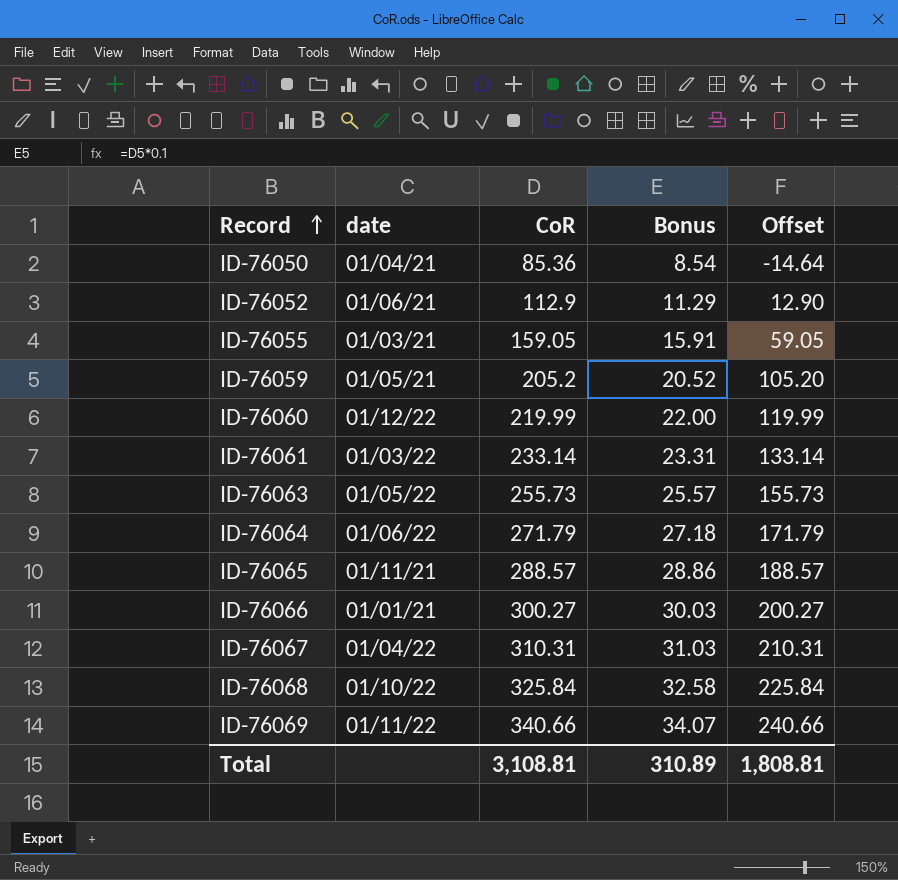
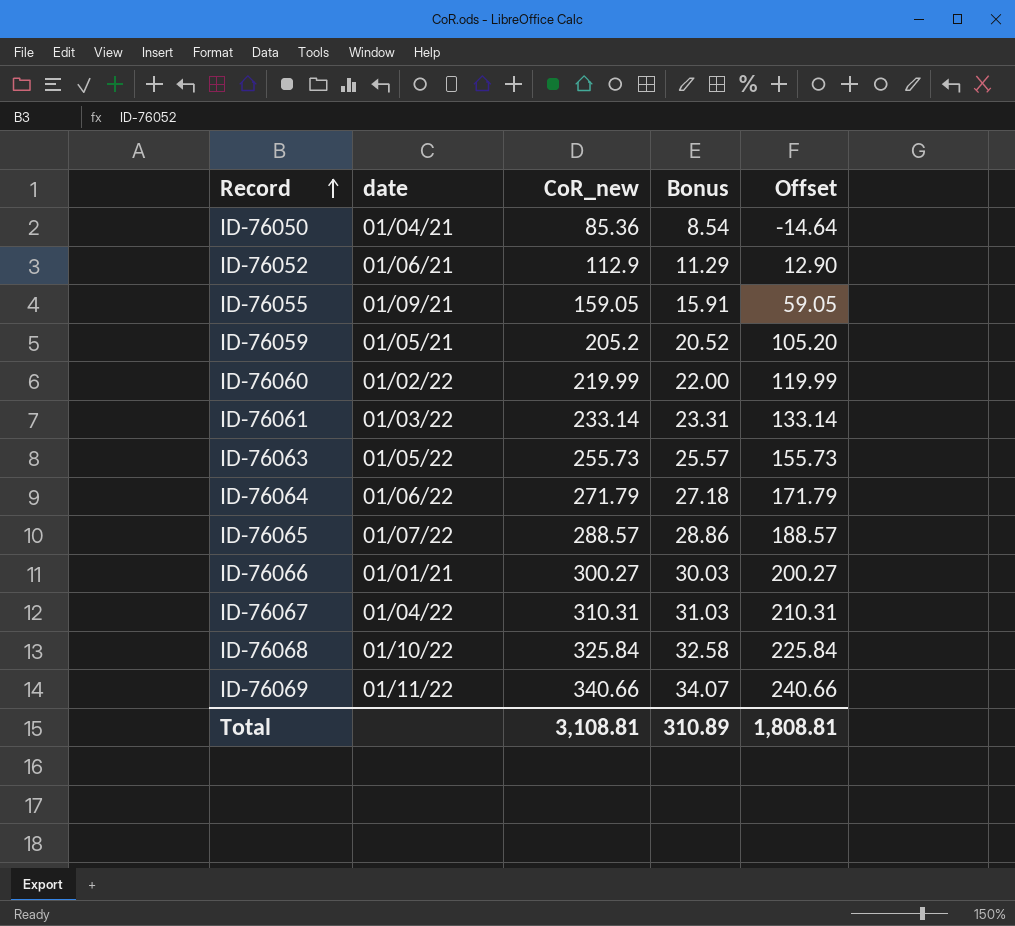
column name: CoR -> CoR_new
ID-76055 | date: 01/03/21 -> 01/09/21
ID-76060 | date: 01/12/22 -> 01/02/22
ID-76065 | date: 01/11/21 -> 01/07/22

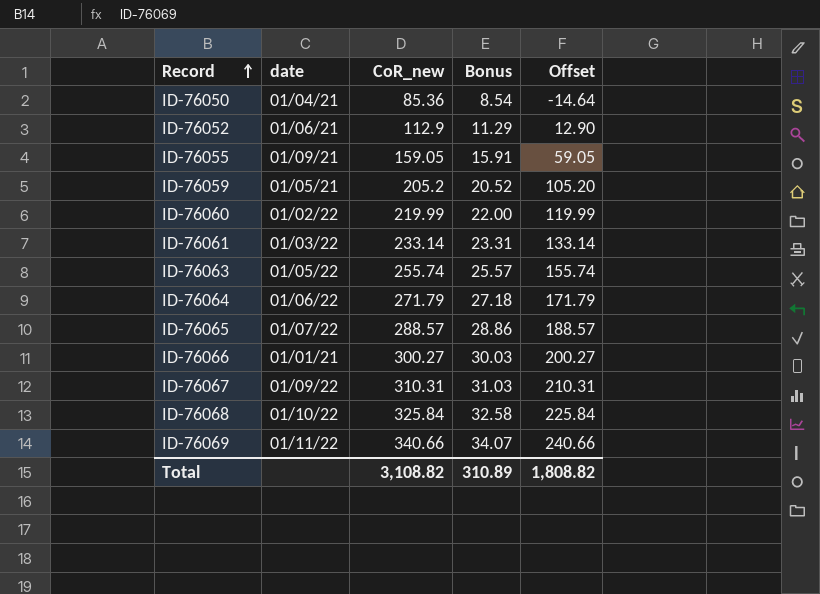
ID-76063 | CoR_new: 255.73 -> 255.74
ID-76063 | Offset: 155.73 -> 155.74
ID-76067 | date: 01/04/22 -> 01/09/22
Total | CoR_new: 3,108.81 -> 3,108.82
Total | Offset: 1,808.81 -> 1,808.82

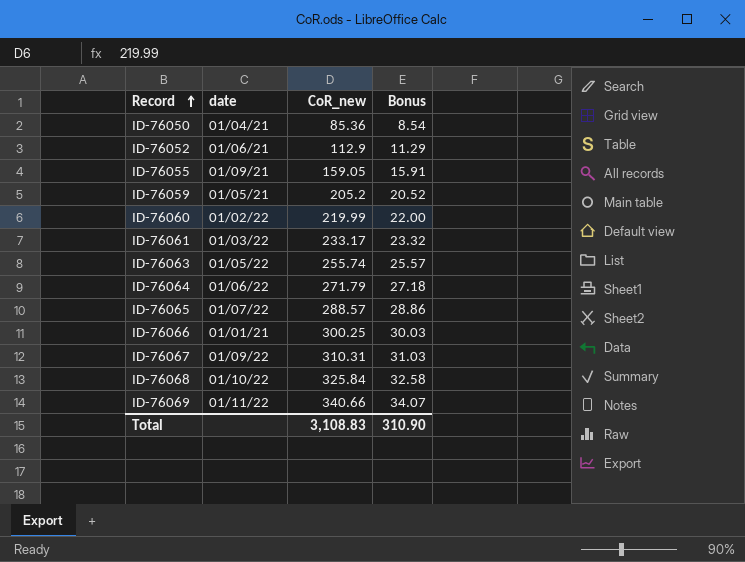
column Offset | formula: [CoR_new] - 100 -> none
ID-76061 | CoR_new: 233.14 -> 233.17
ID-76061 | Bonus: 23.31 -> 23.32
ID-76066 | CoR_new: 300.27 -> 300.25
Total | CoR_new: 3,108.82 -> 3,108.83
Total | Bonus: 310.89 -> 310.90

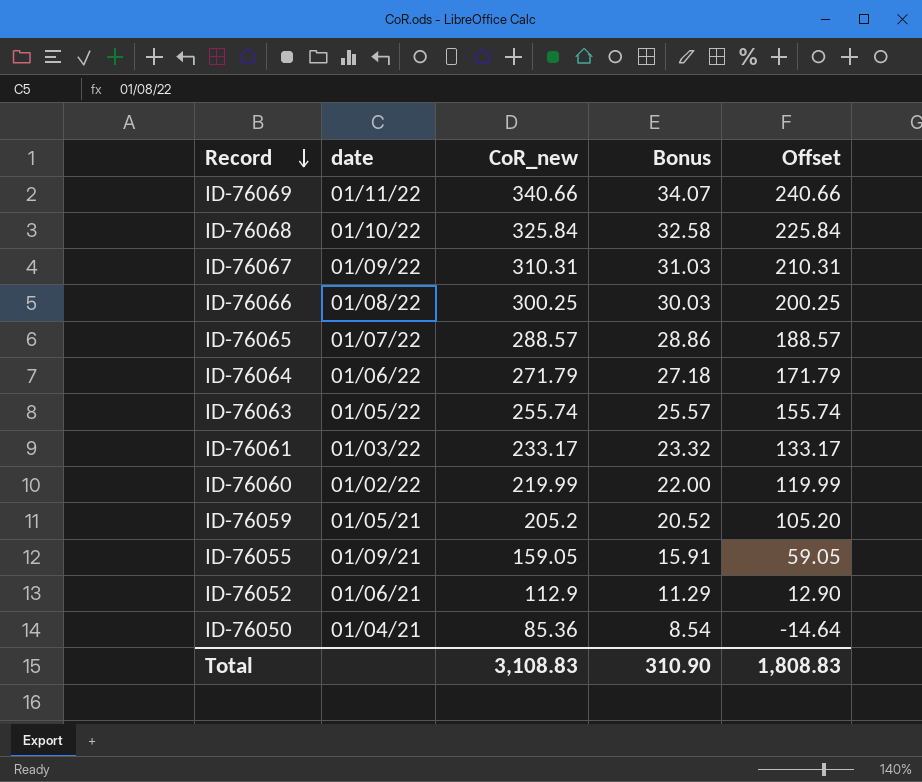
row order: Record ascending -> Record descending
column Offset | formula: none -> [CoR_new] - 100
ID-76066 | date: 01/01/21 -> 01/08/22

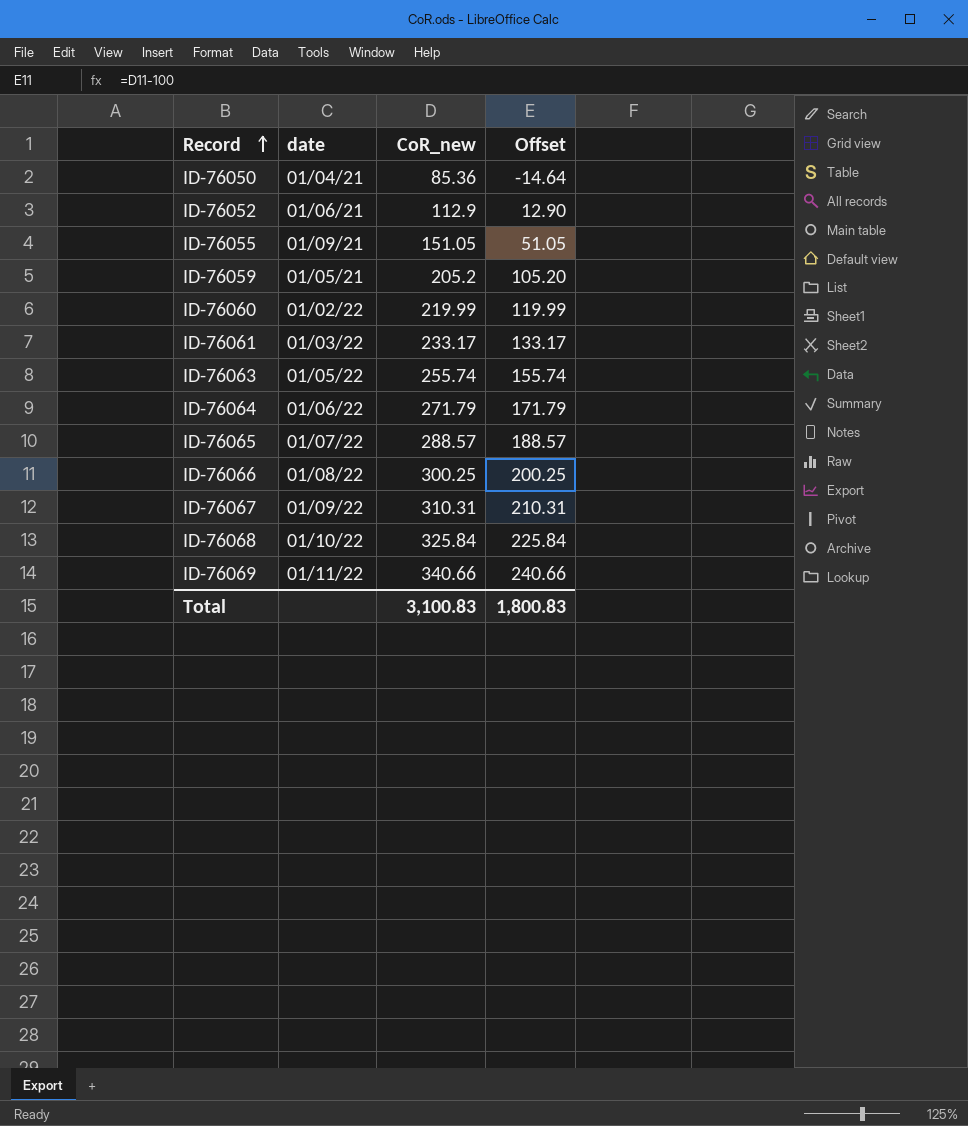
row order: Record descending -> Record ascending
column Bonus | formula: [CoR_new] * 0.1 -> none
ID-76055 | CoR_new: 159.05 -> 151.05
ID-76055 | Offset: 59.05 -> 51.05
Total | CoR_new: 3,108.83 -> 3,100.83
Total | Offset: 1,808.83 -> 1,800.83

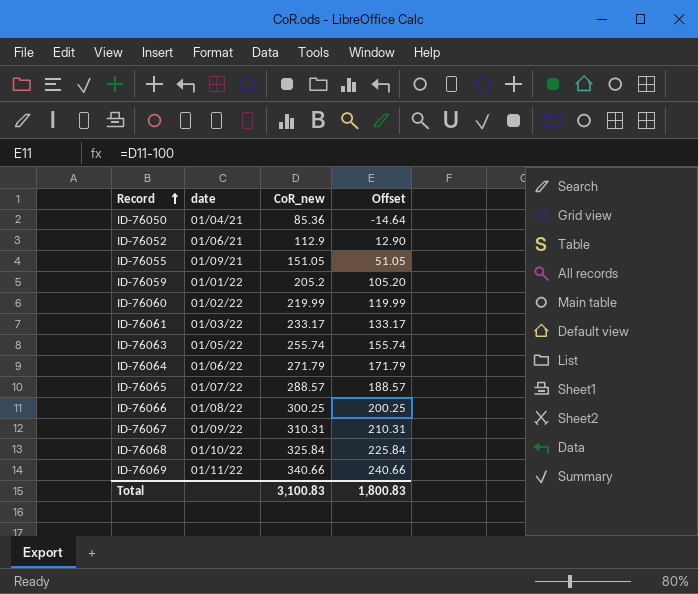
ID-76059 | date: 01/05/21 -> 01/01/22

